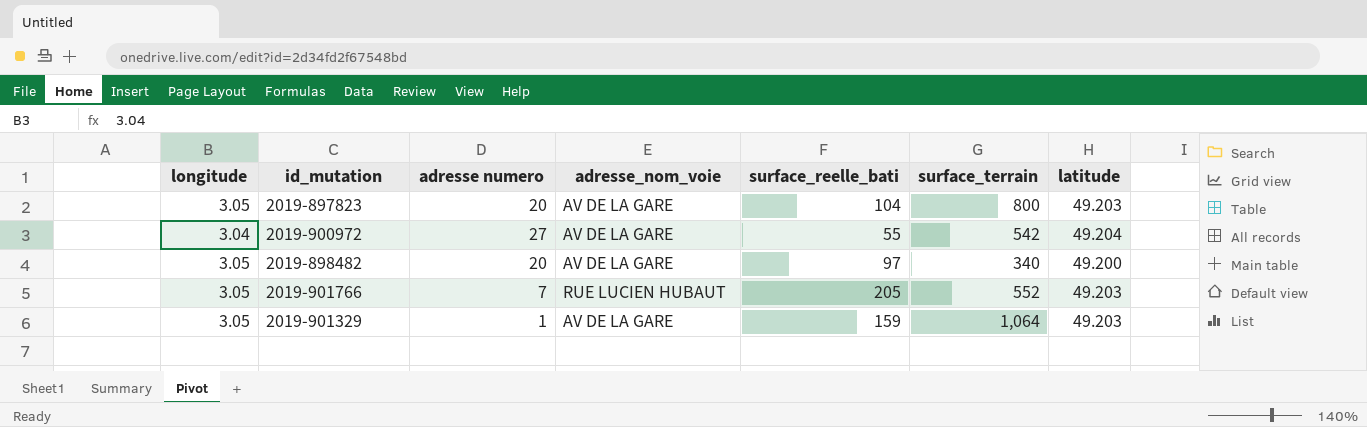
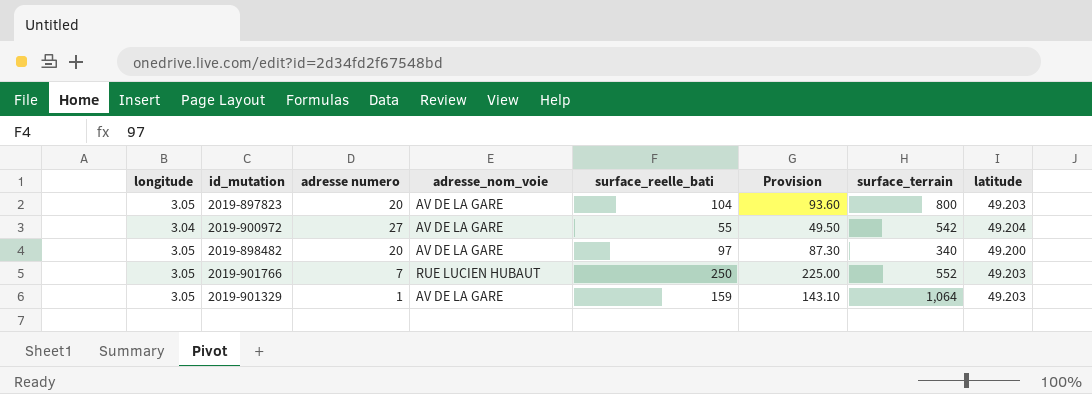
column Provision | formula: none -> [surface_reelle_bati] * 0.9
2019-901766 | surface_reelle_bati: 205 -> 250

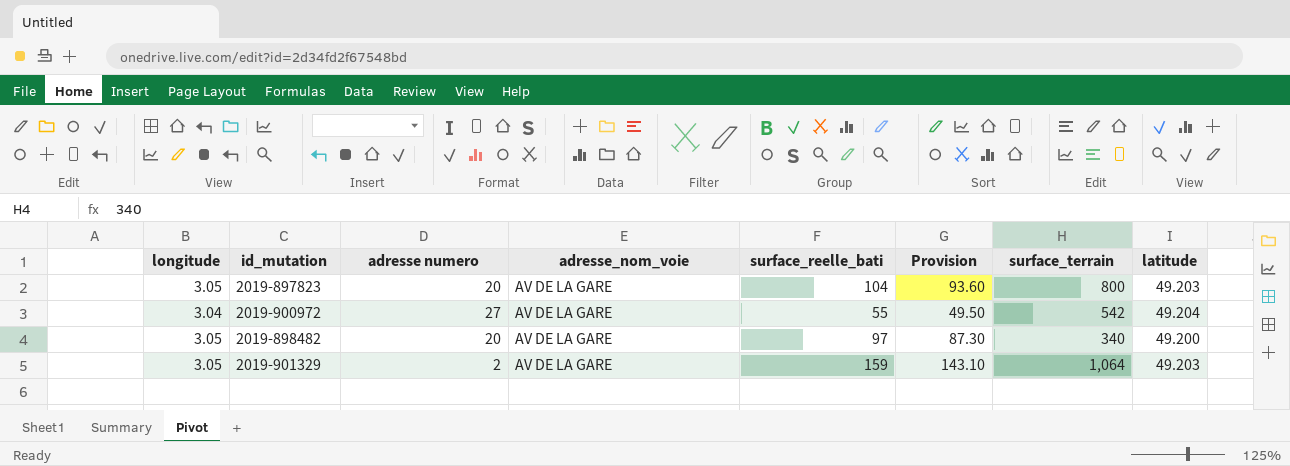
row 2019-901766: 3.05 | 7 | RUE LUCIEN HUBAUT | 250 | 225.00 | 552 | 49.203 -> none
2019-901329 | adresse numero: 1 -> 2

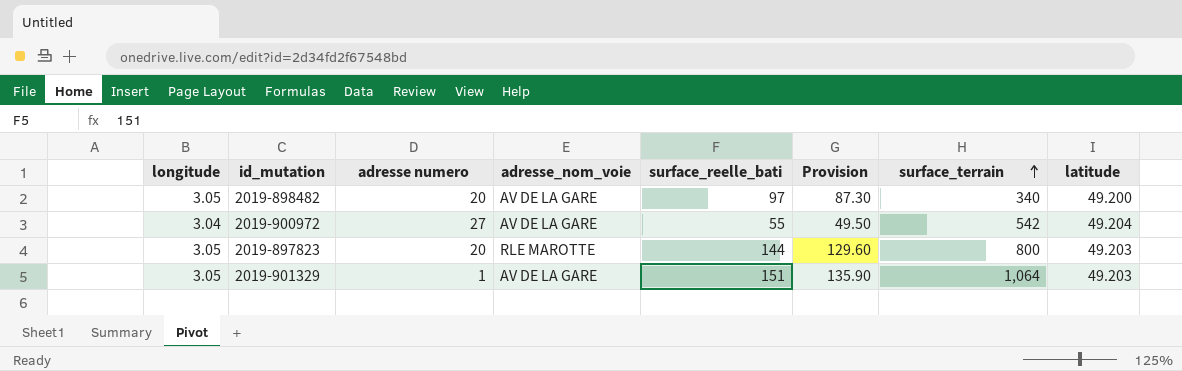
row order: none -> surface_terrain ascending
2019-897823 | adresse_nom_voie: AV DE LA GARE -> RLE MAROTTE
2019-897823 | surface_reelle_bati: 104 -> 144
2019-897823 | Provision: 93.60 -> 129.60
2019-901329 | adresse numero: 2 -> 1
2019-901329 | surface_reelle_bati: 159 -> 151
2019-901329 | Provision: 143.10 -> 135.90

